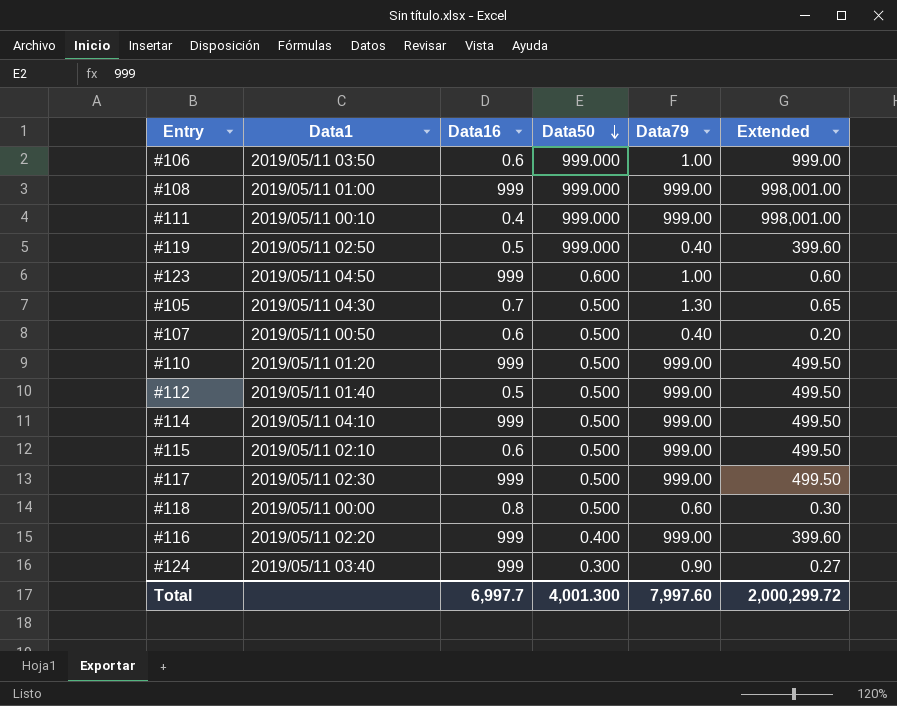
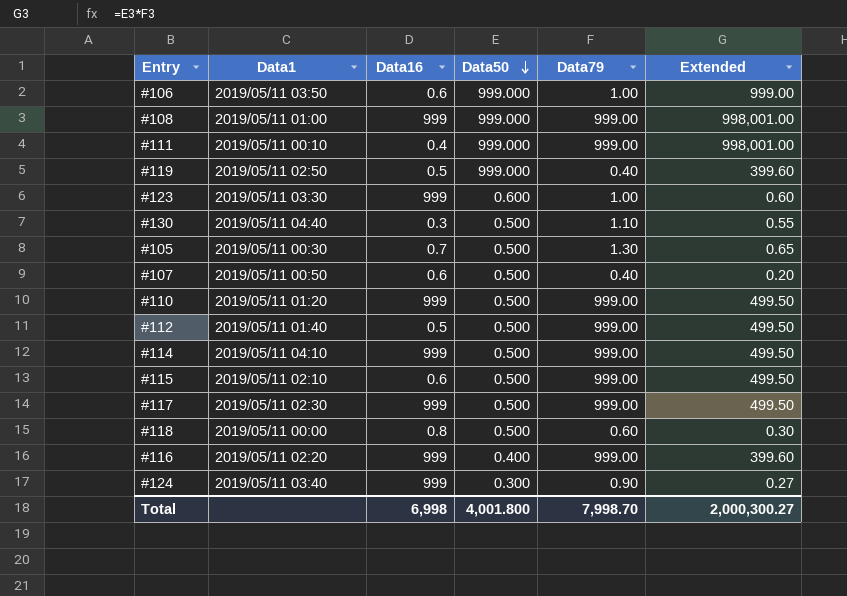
#123 | Data1: 2019/05/11 04:50 -> 2019/05/11 03:30
row #130: none -> 2019/05/11 04:40 | 0.3 | 0.500 | 1.10 | 0.55
#105 | Data1: 2019/05/11 04:30 -> 2019/05/11 00:30
Total | Data16: 6,997.7 -> 6,998
Total | Data50: 4,001.300 -> 4,001.800
Total | Data79: 7,997.60 -> 7,998.70
Total | Extended: 2,000,299.72 -> 2,000,300.27

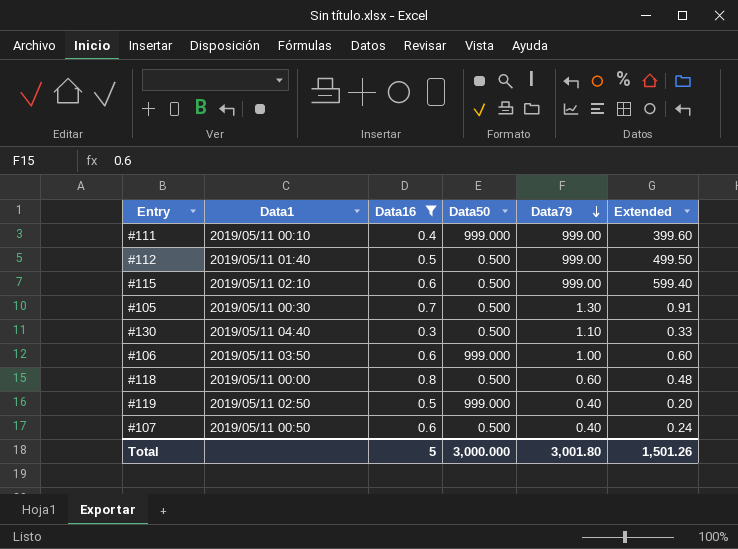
filter: none -> Data16 != 999
row order: Data50 descending -> Data79 descending
column Extended | formula: [Data50] * [Data79] -> [Data16] * [Data79]
Total | Data16: 6,998 -> 5
Total | Data50: 4,001.800 -> 3,000.000
Total | Data79: 7,998.70 -> 3,001.80
Total | Extended: 2,000,300.27 -> 1,501.26

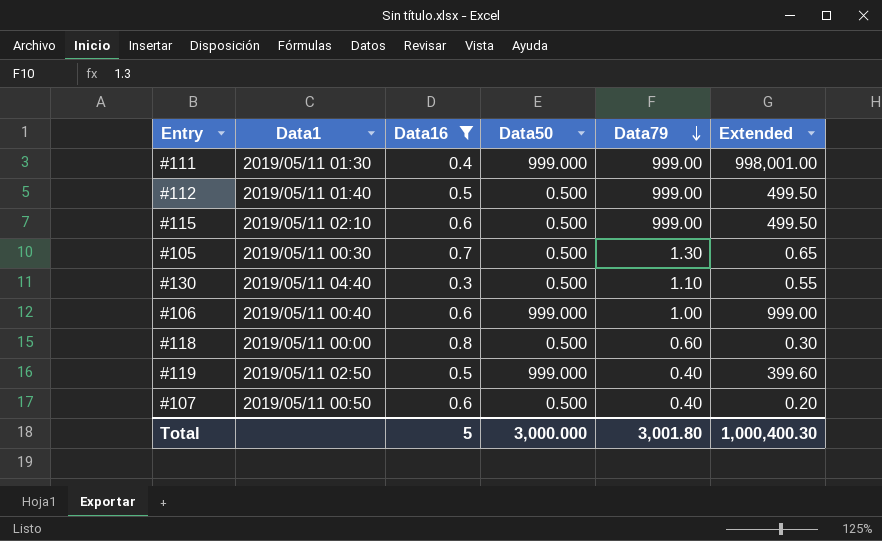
column Extended | formula: [Data16] * [Data79] -> [Data50] * [Data79]
#111 | Data1: 2019/05/11 00:10 -> 2019/05/11 01:30
#106 | Data1: 2019/05/11 03:50 -> 2019/05/11 00:40
Total | Extended: 1,501.26 -> 1,000,400.30

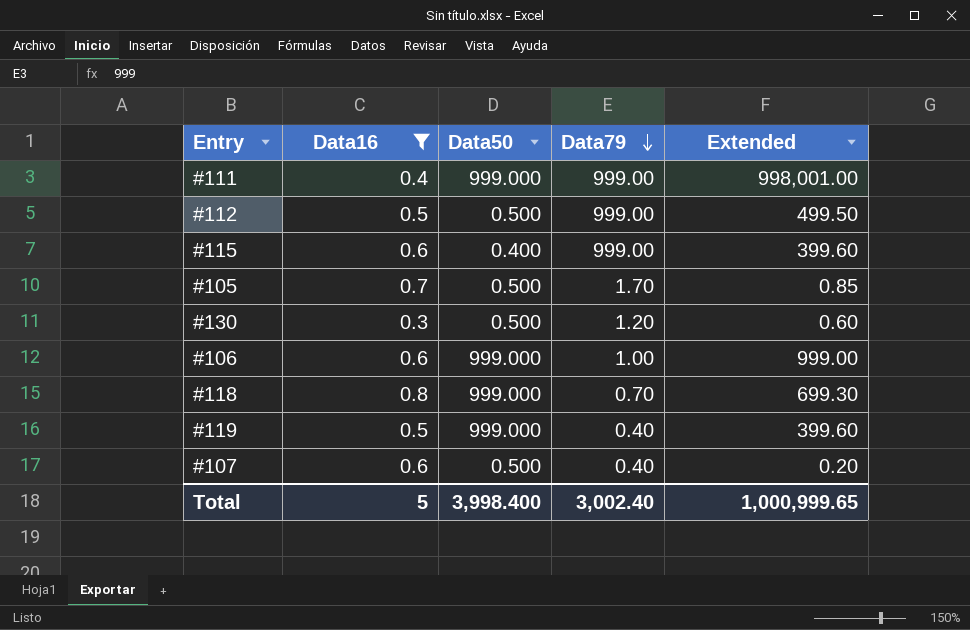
column Data1 | position: 2 -> none
#115 | Data50: 0.500 -> 0.400
#115 | Extended: 499.50 -> 399.60
#105 | Data79: 1.30 -> 1.70
#105 | Extended: 0.65 -> 0.85
#130 | Data79: 1.10 -> 1.20
#130 | Extended: 0.55 -> 0.60
#118 | Data50: 0.500 -> 999.000
#118 | Data79: 0.60 -> 0.70
#118 | Extended: 0.30 -> 699.30
Total | Data50: 3,000.000 -> 3,998.400
Total | Data79: 3,001.80 -> 3,002.40
Total | Extended: 1,000,400.30 -> 1,000,999.65

